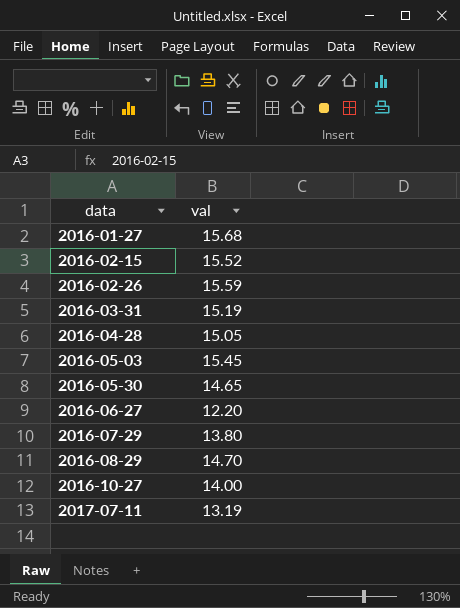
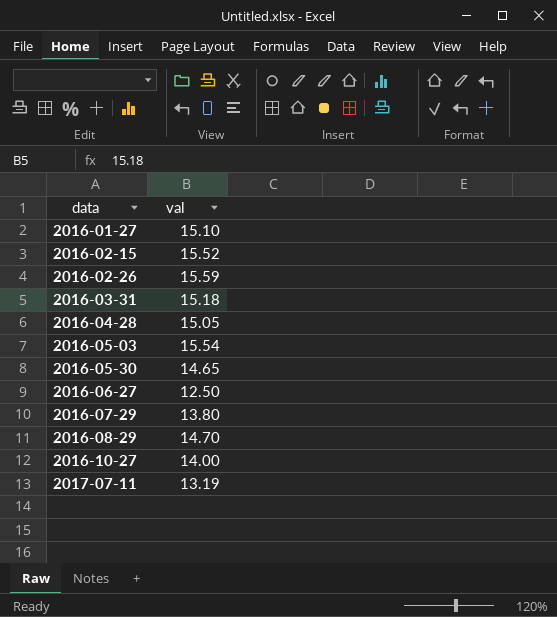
2016-01-27 | val: 15.68 -> 15.10
2016-03-31 | val: 15.19 -> 15.18
2016-05-03 | val: 15.45 -> 15.54
2016-06-27 | val: 12.20 -> 12.50

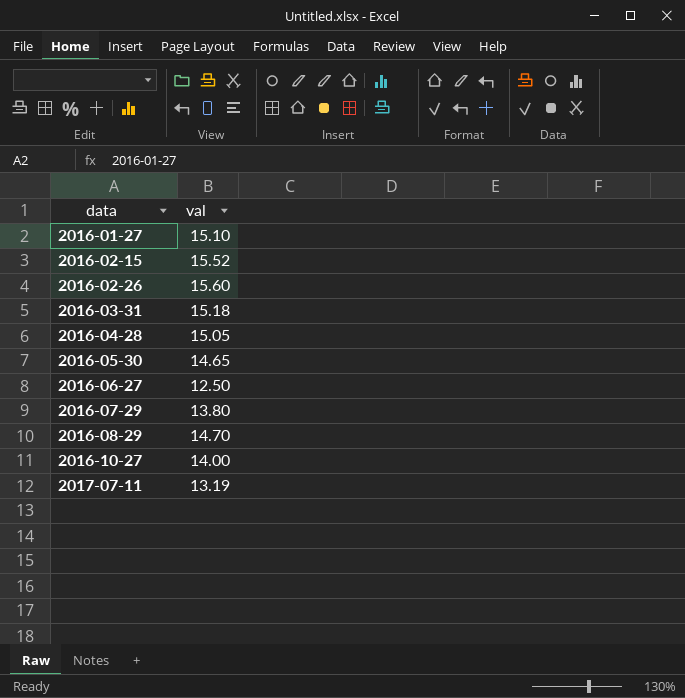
row 2016-05-03: 15.54 -> none
2016-02-26 | val: 15.59 -> 15.60

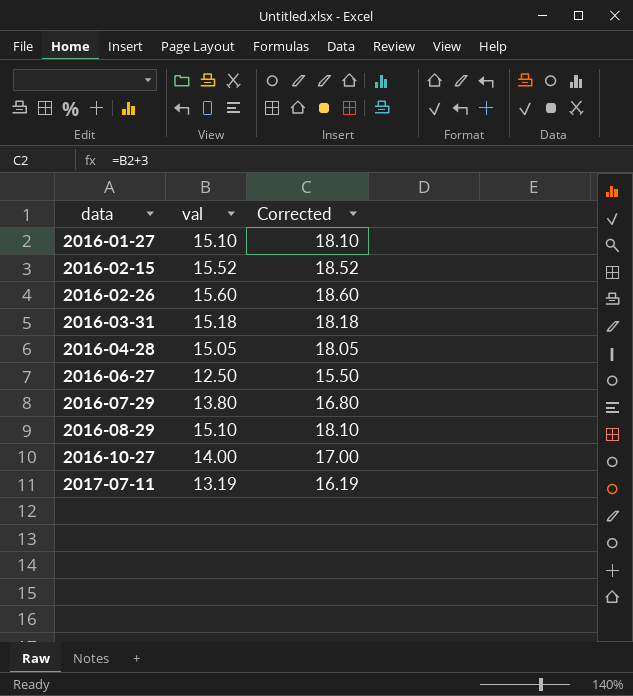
column Corrected | formula: none -> [val] + 3
row 2016-05-30: 14.65 -> none
2016-08-29 | val: 14.70 -> 15.10

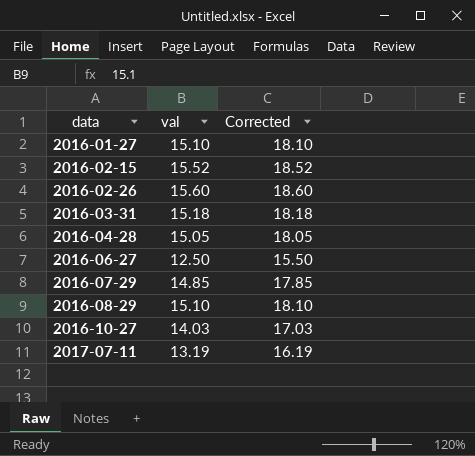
2016-07-29 | val: 13.80 -> 14.85
2016-07-29 | Corrected: 16.80 -> 17.85
2016-10-27 | val: 14.00 -> 14.03
2016-10-27 | Corrected: 17.00 -> 17.03

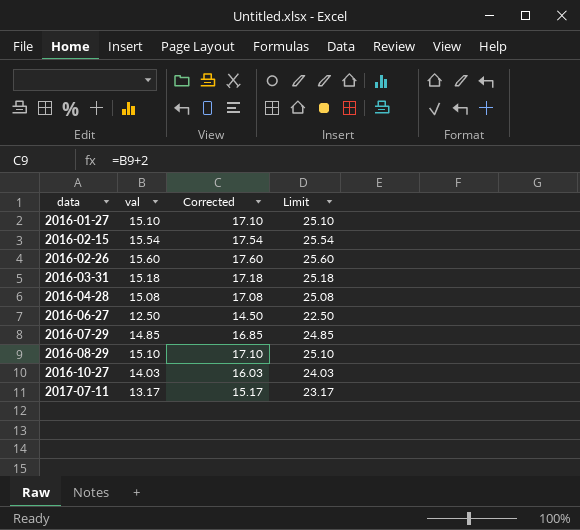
column Corrected | formula: [val] + 3 -> [val] + 2
column Limit | formula: none -> [val] + 10
2016-02-15 | val: 15.52 -> 15.54
2016-04-28 | val: 15.05 -> 15.08
2017-07-11 | val: 13.19 -> 13.17

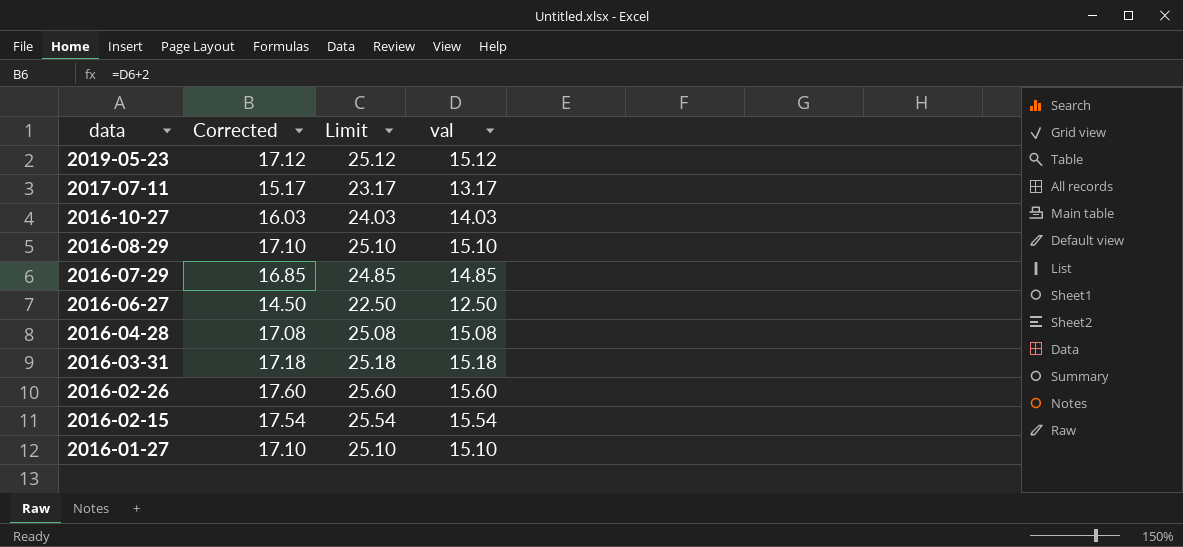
row order: data ascending -> data descending
column val | position: 2 -> 4
row 2019-05-23: none -> 17.12 | 25.12 | 15.12

